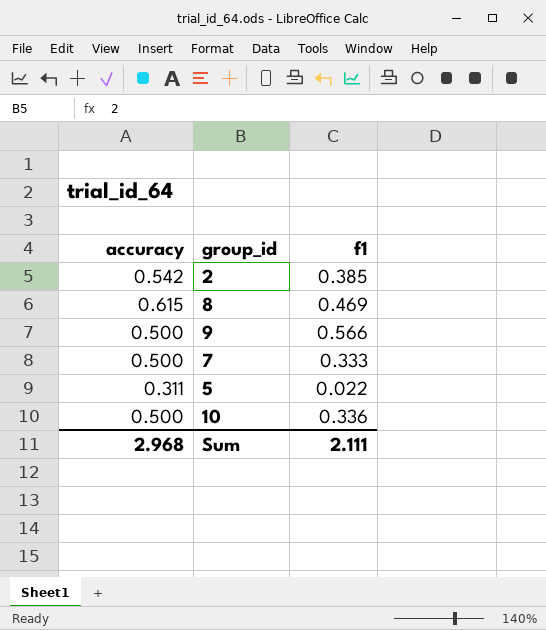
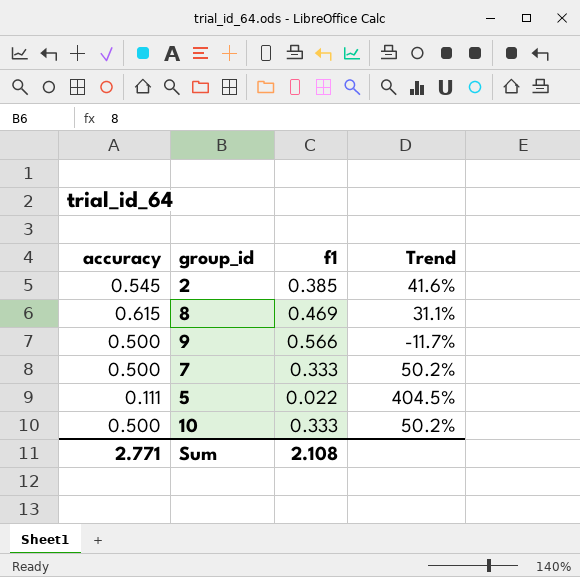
column Trend | formula: none -> ([accuracy] - [f1]) / [f1]
2 | accuracy: 0.542 -> 0.545
5 | accuracy: 0.311 -> 0.111
10 | f1: 0.336 -> 0.333
Sum | accuracy: 2.968 -> 2.771
Sum | f1: 2.111 -> 2.108

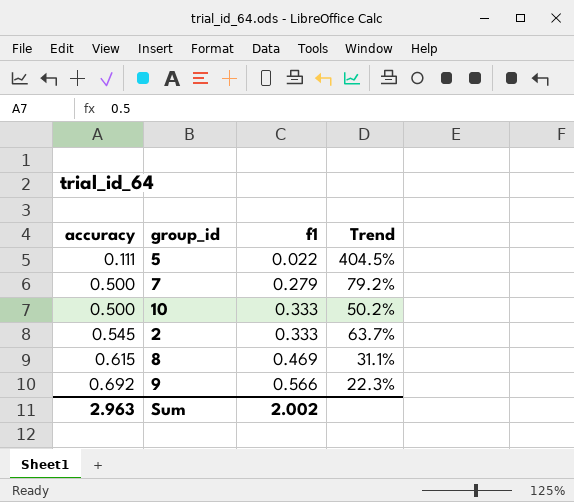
row order: none -> accuracy ascending
7 | f1: 0.333 -> 0.279
7 | Trend: 50.2% -> 79.2%
2 | f1: 0.385 -> 0.333
2 | Trend: 41.6% -> 63.7%
9 | accuracy: 0.500 -> 0.692
9 | Trend: -11.7% -> 22.3%
Sum | accuracy: 2.771 -> 2.963
Sum | f1: 2.108 -> 2.002

